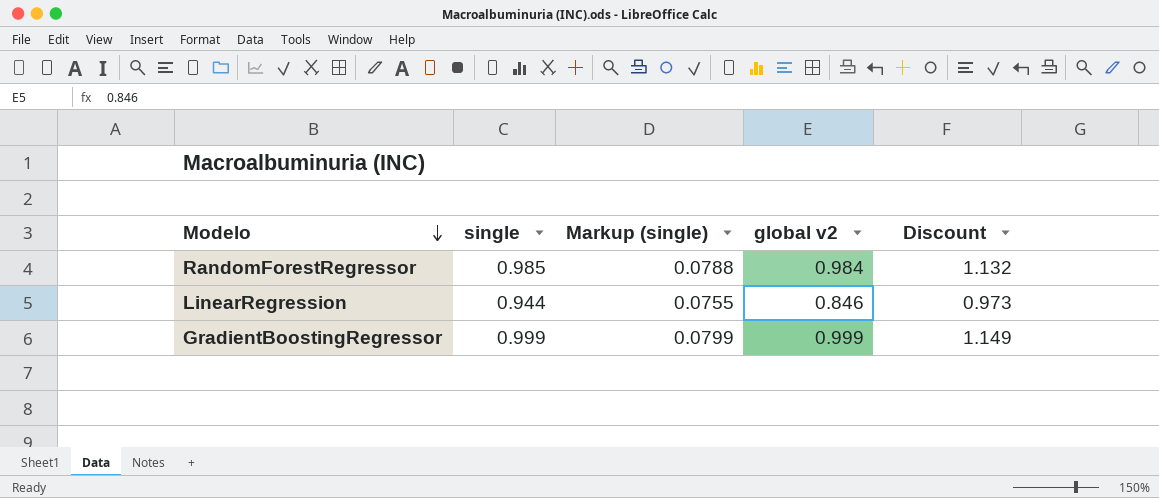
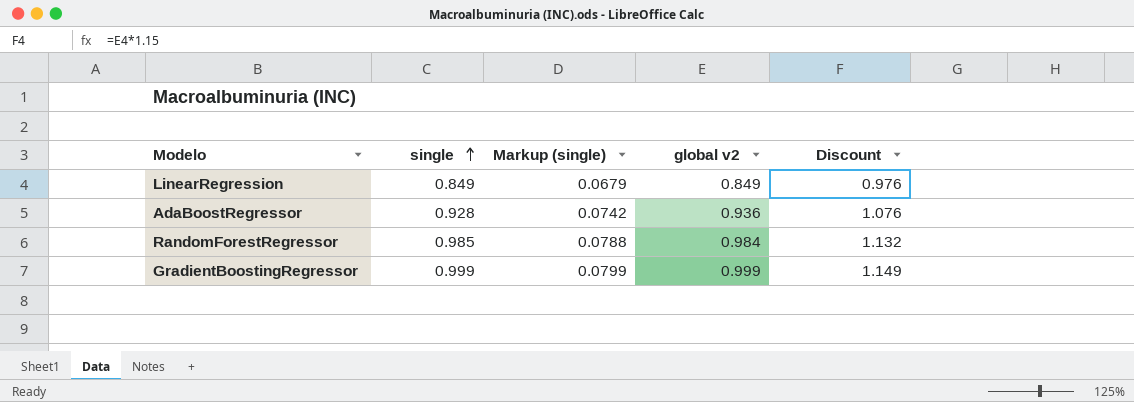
row order: Modelo descending -> single ascending
LinearRegression | single: 0.944 -> 0.849
LinearRegression | Markup (single): 0.0755 -> 0.0679
LinearRegression | global v2: 0.846 -> 0.849
LinearRegression | Discount: 0.973 -> 0.976
row AdaBoostRegressor: none -> 0.928 | 0.0742 | 0.936 | 1.076

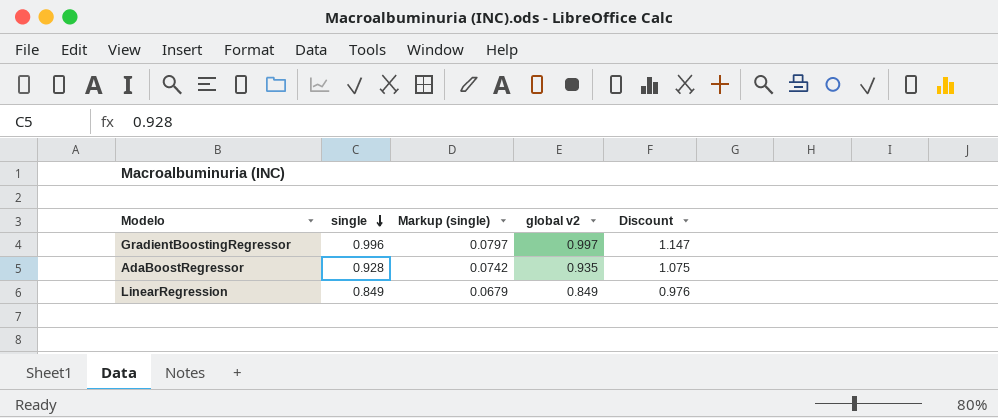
row order: single ascending -> single descending
row RandomForestRegressor: 0.985 | 0.0788 | 0.984 | 1.132 -> none
GradientBoostingRegressor | single: 0.999 -> 0.996
GradientBoostingRegressor | Markup (single): 0.0799 -> 0.0797
GradientBoostingRegressor | global v2: 0.999 -> 0.997
GradientBoostingRegressor | Discount: 1.149 -> 1.147
AdaBoostRegressor | global v2: 0.936 -> 0.935
AdaBoostRegressor | Discount: 1.076 -> 1.075

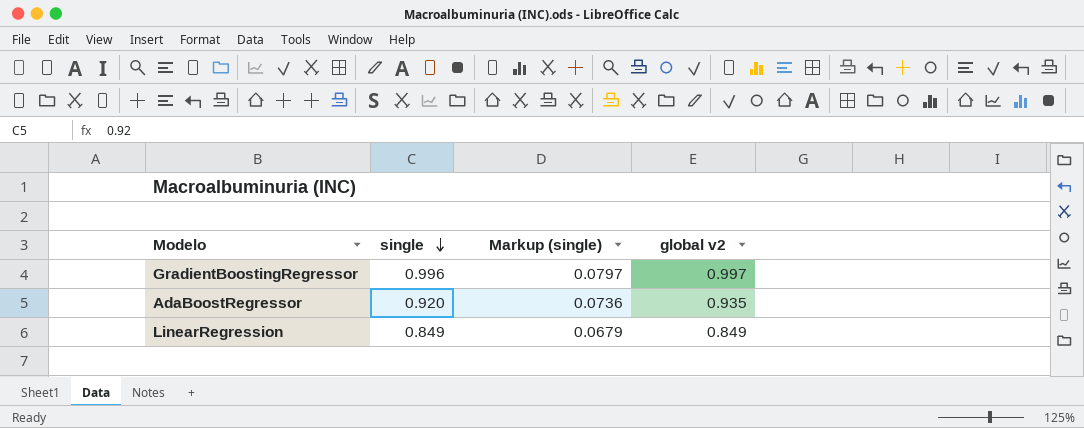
column Discount | formula: [global v2] * 1.15 -> none
AdaBoostRegressor | single: 0.928 -> 0.920
AdaBoostRegressor | Markup (single): 0.0742 -> 0.0736

